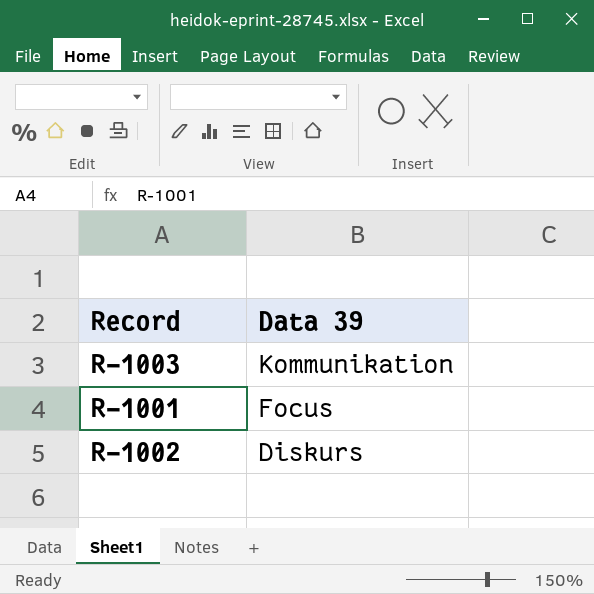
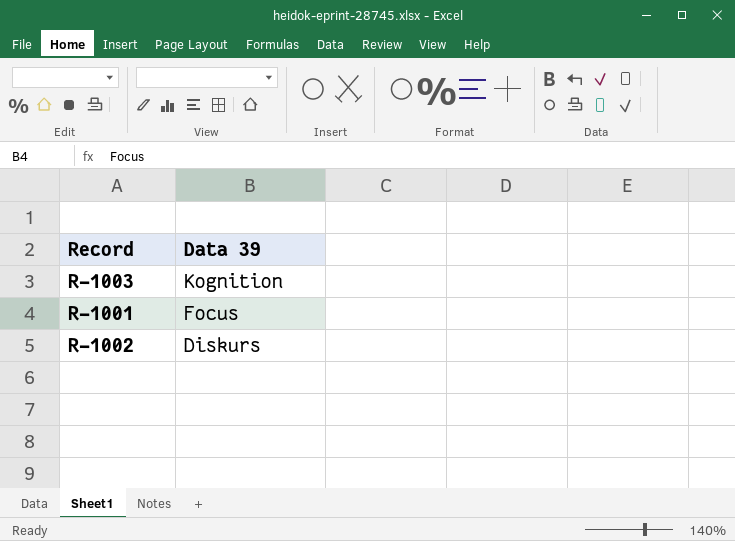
R-1003 | Data 39: Kommunikation -> Kognition

